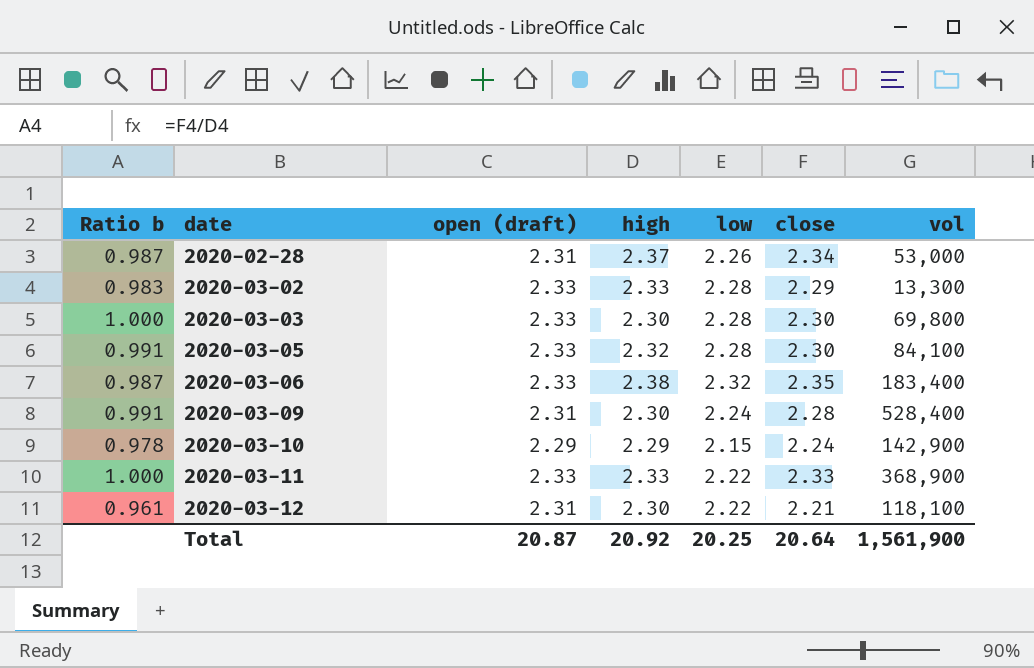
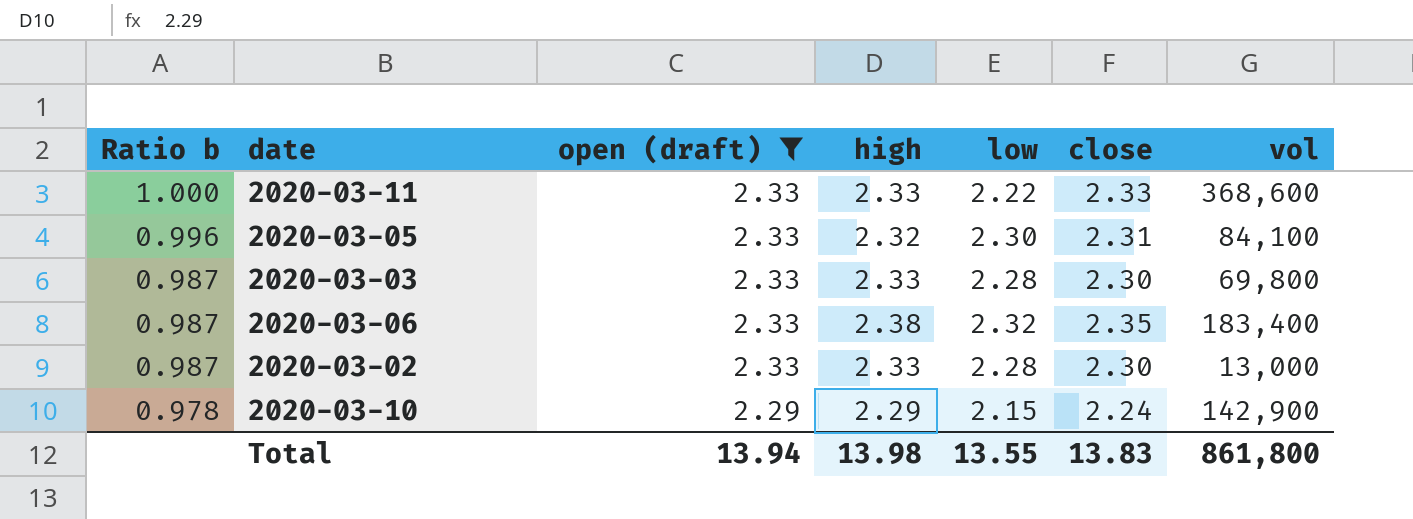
filter: none -> open (draft) != 2.31
row order: date ascending -> Ratio b descending
2020-03-11 | vol: 368,900 -> 368,600
2020-03-05 | Ratio b: 0.991 -> 0.996
2020-03-05 | low: 2.28 -> 2.30
2020-03-05 | close: 2.30 -> 2.31
2020-03-03 | Ratio b: 1.000 -> 0.987
2020-03-03 | high: 2.30 -> 2.33
2020-03-02 | Ratio b: 0.983 -> 0.987
2020-03-02 | close: 2.29 -> 2.30
2020-03-02 | vol: 13,300 -> 13,000
Total | open (draft): 20.87 -> 13.94
Total | high: 20.92 -> 13.98
Total | low: 20.25 -> 13.55
Total | close: 20.64 -> 13.83
Total | vol: 1,561,900 -> 861,800

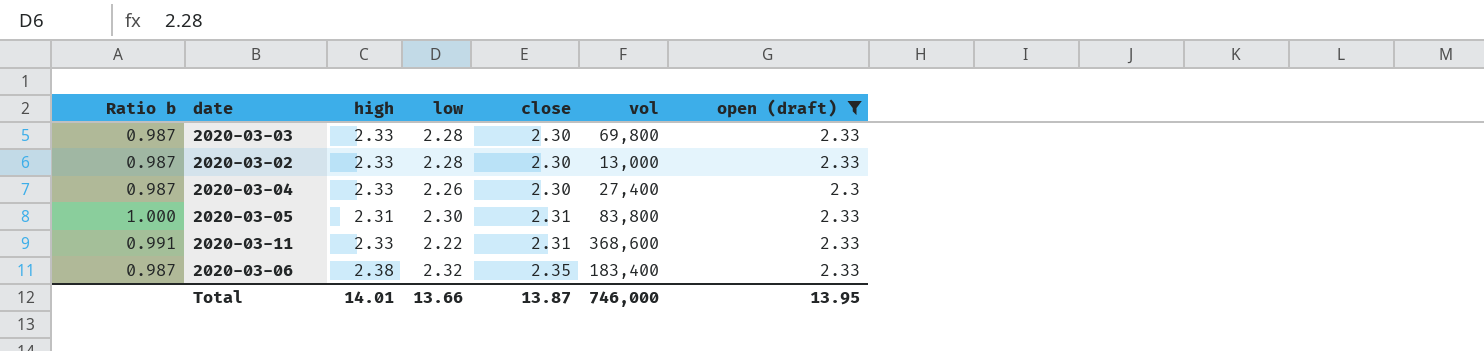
row order: Ratio b descending -> close ascending
column open (draft) | position: 3 -> 7
row 2020-03-10: 0.978 | 2.29 | 2.29 | 2.15 | 2.24 | 142,900 -> none
row 2020-03-04: none -> 0.987 | 2.33 | 2.26 | 2.30 | 27,400 | 2.3
2020-03-05 | Ratio b: 0.996 -> 1.000
2020-03-05 | high: 2.32 -> 2.31
2020-03-05 | vol: 84,100 -> 83,800
2020-03-11 | Ratio b: 1.000 -> 0.991
2020-03-11 | close: 2.33 -> 2.31
Total | high: 13.98 -> 14.01
Total | low: 13.55 -> 13.66
Total | close: 13.83 -> 13.87
Total | vol: 861,800 -> 746,000
Total | open (draft): 13.94 -> 13.95

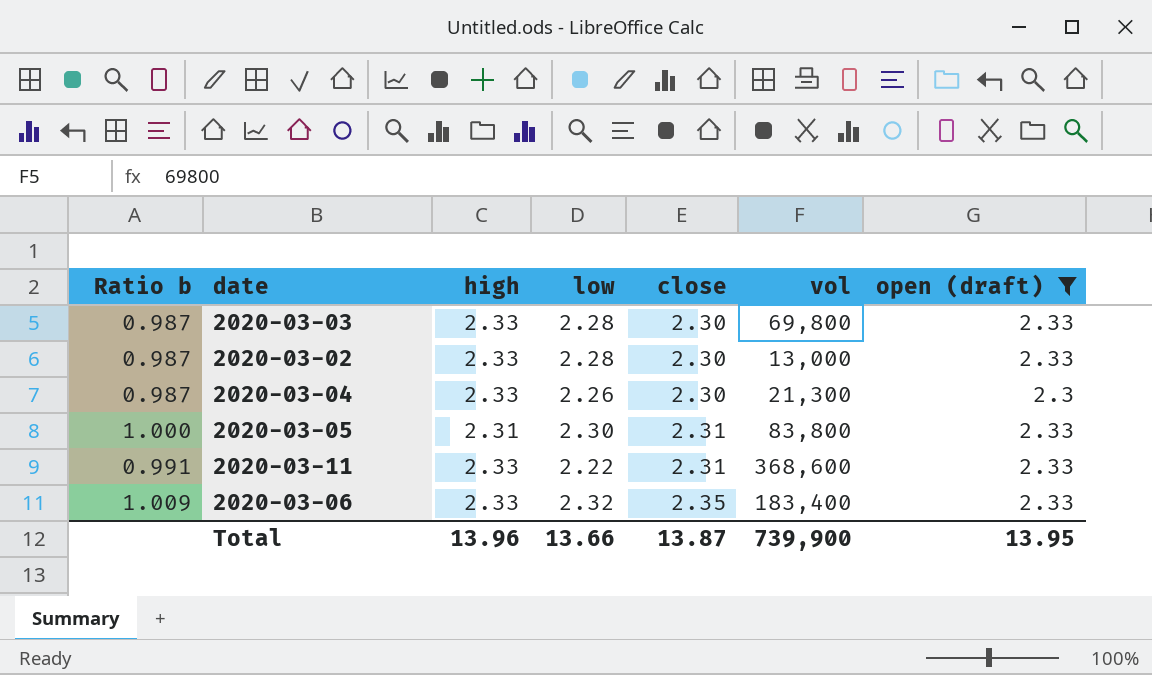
2020-03-04 | vol: 27,400 -> 21,300
2020-03-06 | Ratio b: 0.987 -> 1.009
2020-03-06 | high: 2.38 -> 2.33
Total | high: 14.01 -> 13.96
Total | vol: 746,000 -> 739,900

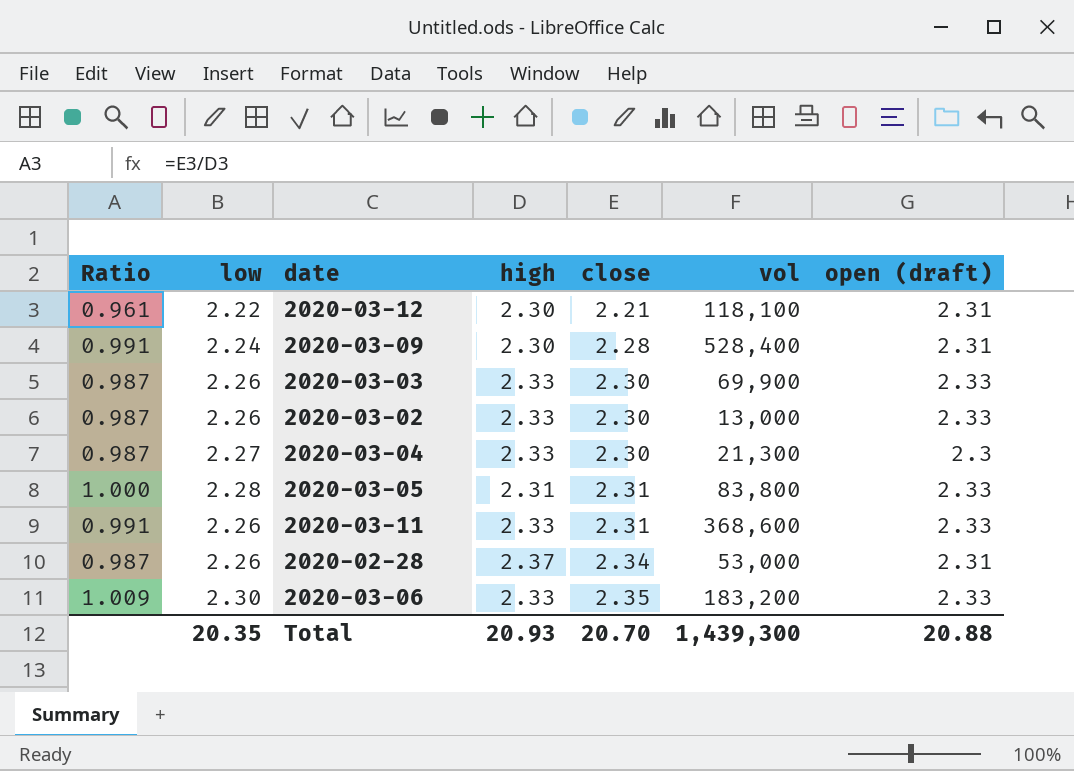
filter: open (draft) != 2.31 -> none
column name: Ratio b -> Ratio
column low | position: 4 -> 2
2020-03-03 | low: 2.28 -> 2.26
2020-03-03 | vol: 69,800 -> 69,900
2020-03-02 | low: 2.28 -> 2.26
2020-03-04 | low: 2.26 -> 2.27
2020-03-05 | low: 2.30 -> 2.28
2020-03-11 | low: 2.22 -> 2.26
2020-03-06 | low: 2.32 -> 2.30
2020-03-06 | vol: 183,400 -> 183,200
Total | low: 13.66 -> 20.35
Total | high: 13.96 -> 20.93
Total | close: 13.87 -> 20.70
Total | vol: 739,900 -> 1,439,300
Total | open (draft): 13.95 -> 20.88

